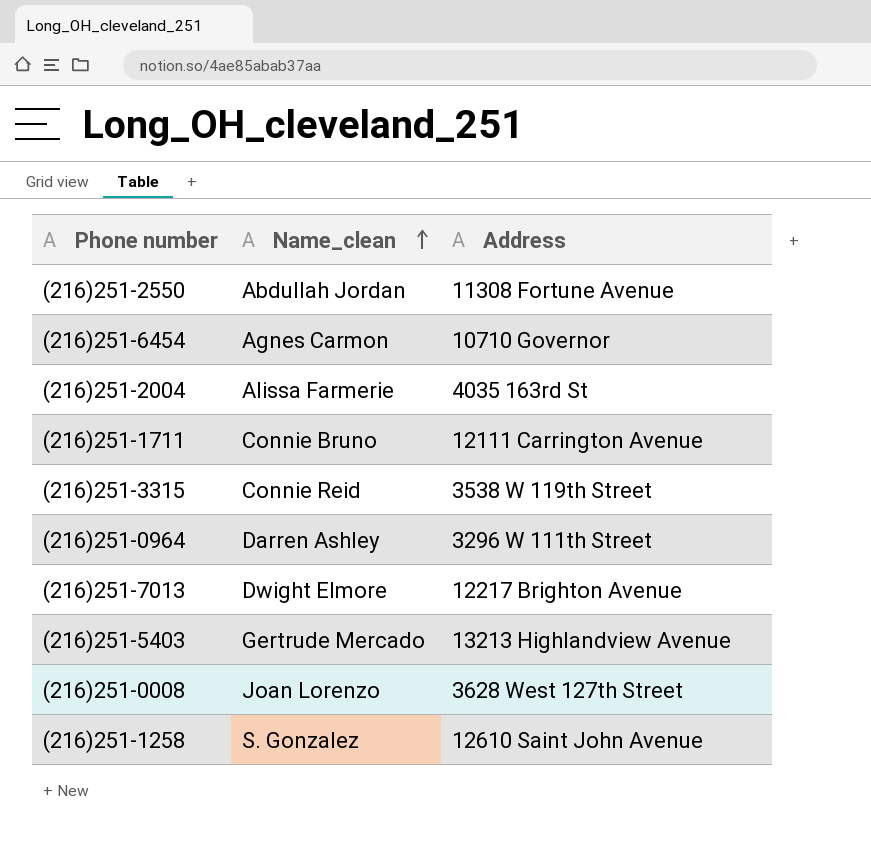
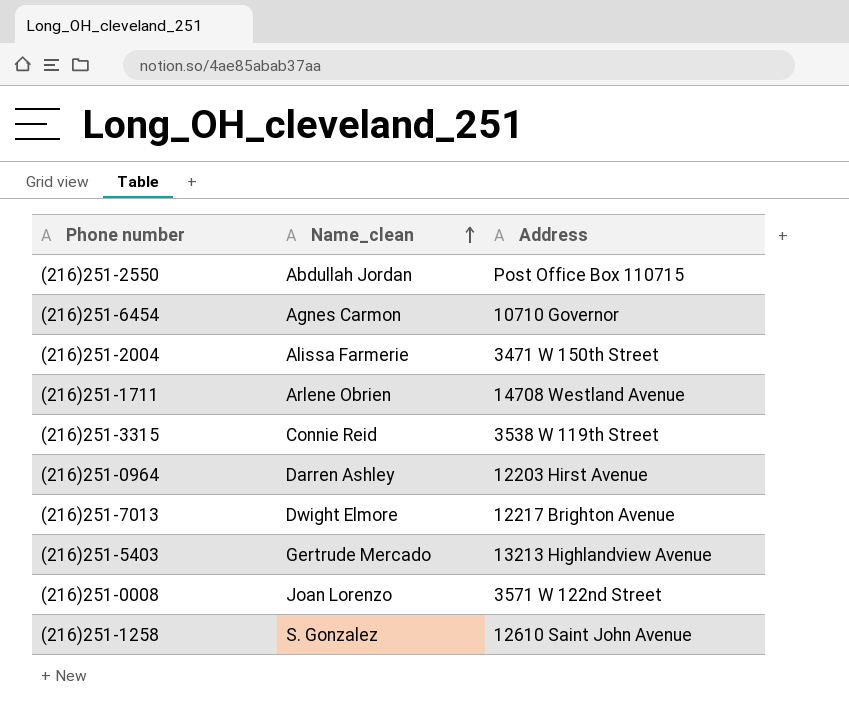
(216)251-2550 | Address: 11308 Fortune Avenue -> Post Office Box 110715
(216)251-2004 | Address: 4035 163rd St -> 3471 W 150th Street
(216)251-1711 | Name_clean: Connie Bruno -> Arlene Obrien
(216)251-1711 | Address: 12111 Carrington Avenue -> 14708 Westland Avenue
(216)251-0964 | Address: 3296 W 111th Street -> 12203 Hirst Avenue
(216)251-0008 | Address: 3628 West 127th Street -> 3571 W 122nd Street

